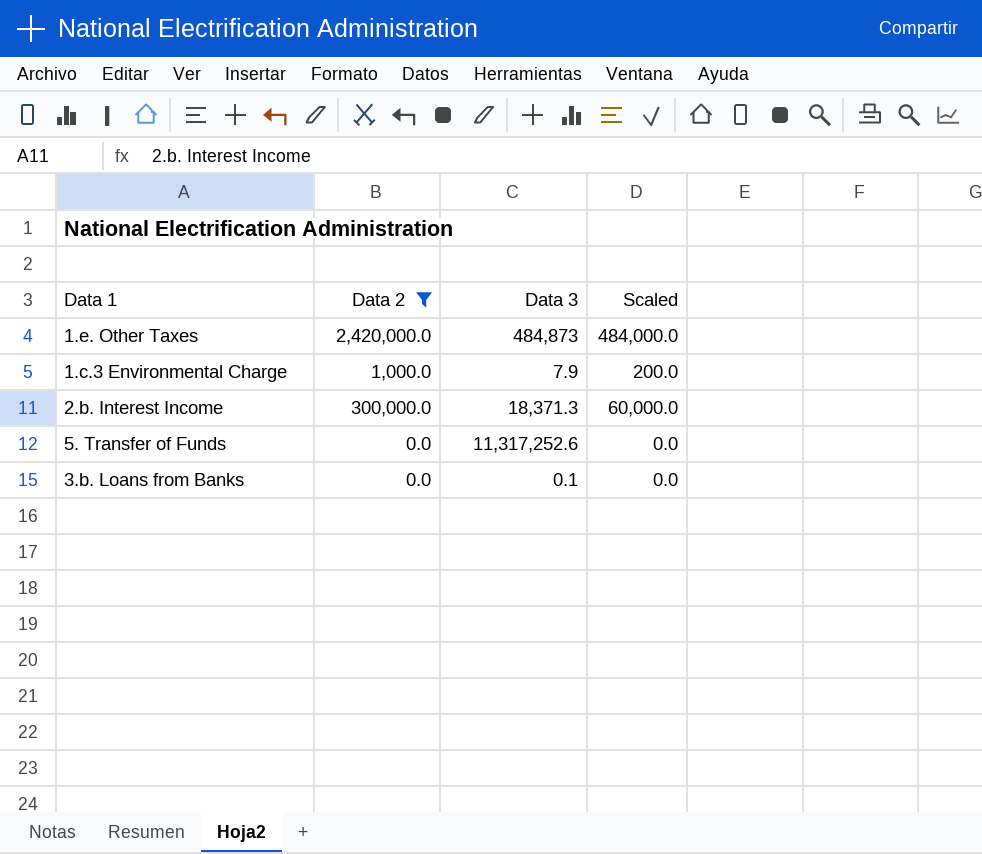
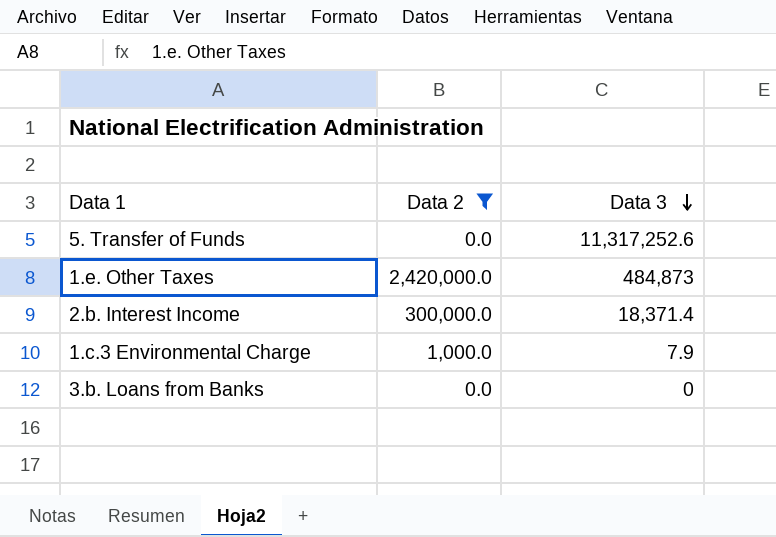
row order: none -> Data 3 descending
column Scaled | formula: [Data 2] * 0.2 -> none
2.b. Interest Income | Data 3: 18,371.3 -> 18,371.4
3.b. Loans from Banks | Data 3: 0.1 -> 0

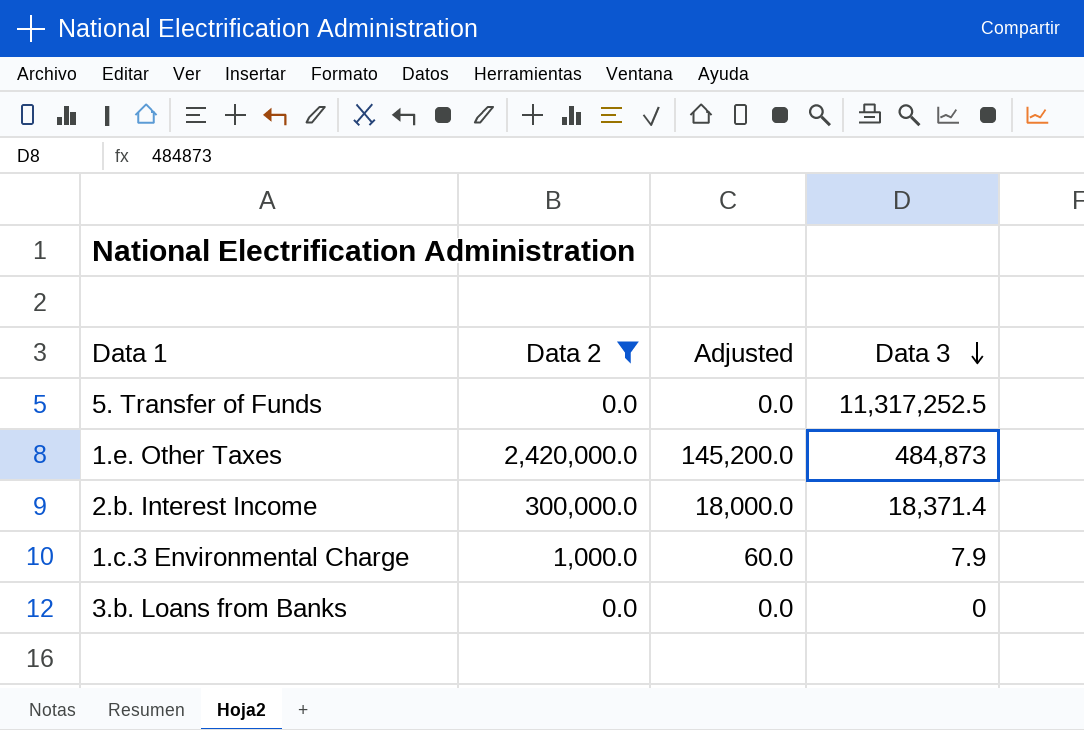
column Adjusted | formula: none -> [Data 2] * 0.06
5. Transfer of Funds | Data 3: 11,317,252.6 -> 11,317,252.5

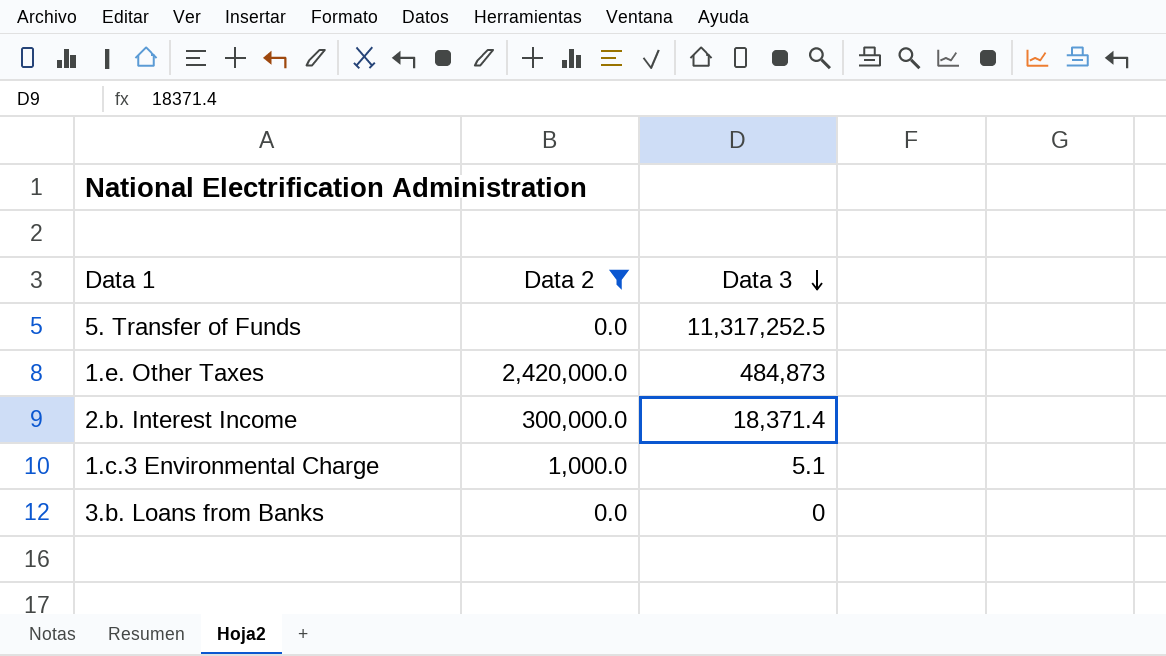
column Adjusted | formula: [Data 2] * 0.06 -> none
1.c.3 Environmental Charge | Data 3: 7.9 -> 5.1

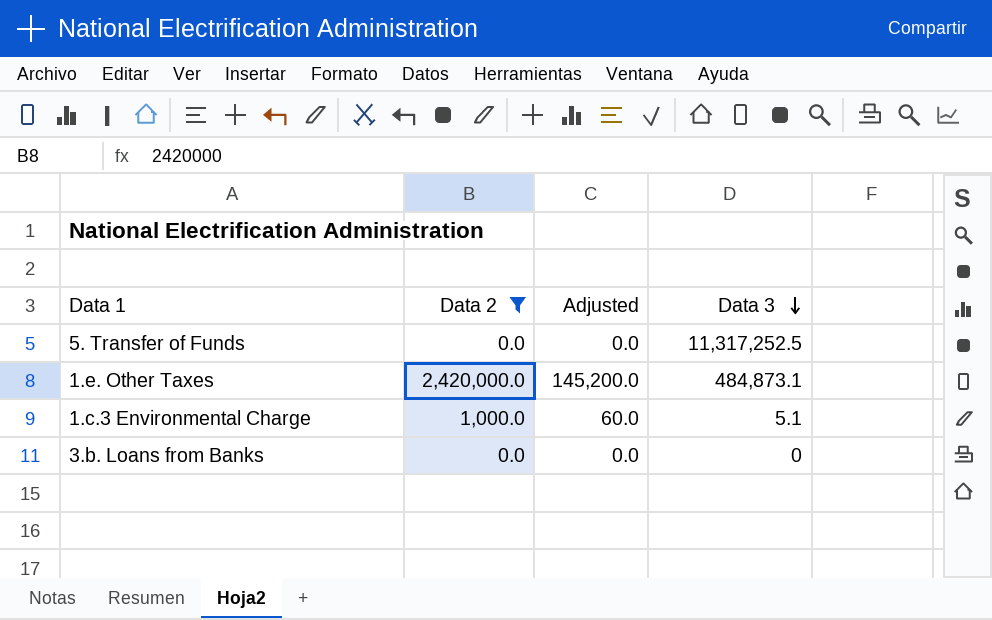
column Adjusted | formula: none -> [Data 2] * 0.06
row 2.b. Interest Income: 300,000.0 | 18,371.4 -> none
1.e. Other Taxes | Data 3: 484,873 -> 484,873.1

